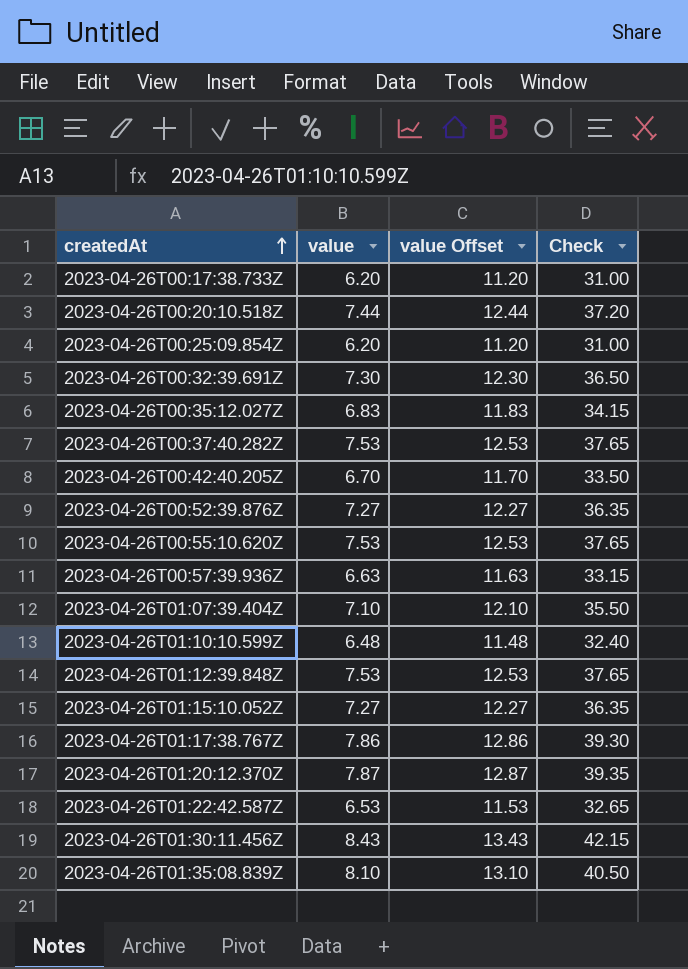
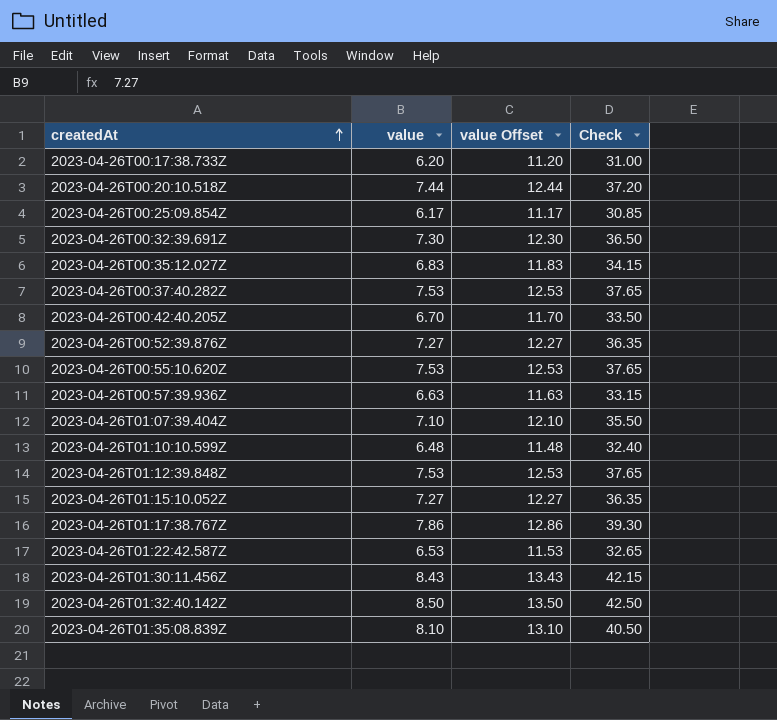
row 2023-04-26T01:20:12.370Z: 7.87 | 12.87 | 39.35 -> none
2023-04-26T00:25:09.854Z | value: 6.20 -> 6.17
2023-04-26T00:25:09.854Z | value Offset: 11.20 -> 11.17
2023-04-26T00:25:09.854Z | Check: 31.00 -> 30.85
row 2023-04-26T01:32:40.142Z: none -> 8.50 | 13.50 | 42.50

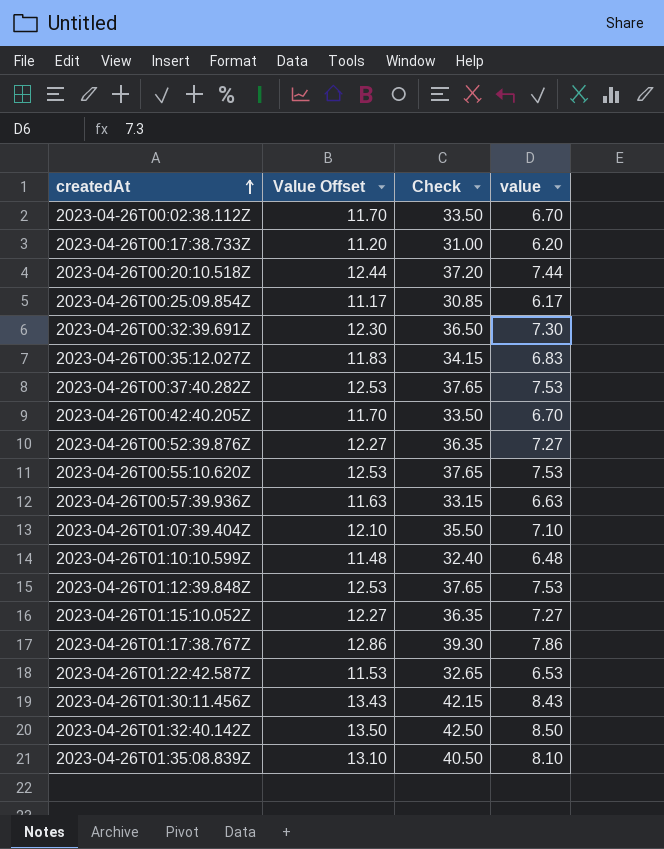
column name: value Offset -> Value Offset
column value | position: 2 -> 4
row 2023-04-26T00:02:38.112Z: none -> 11.70 | 33.50 | 6.70

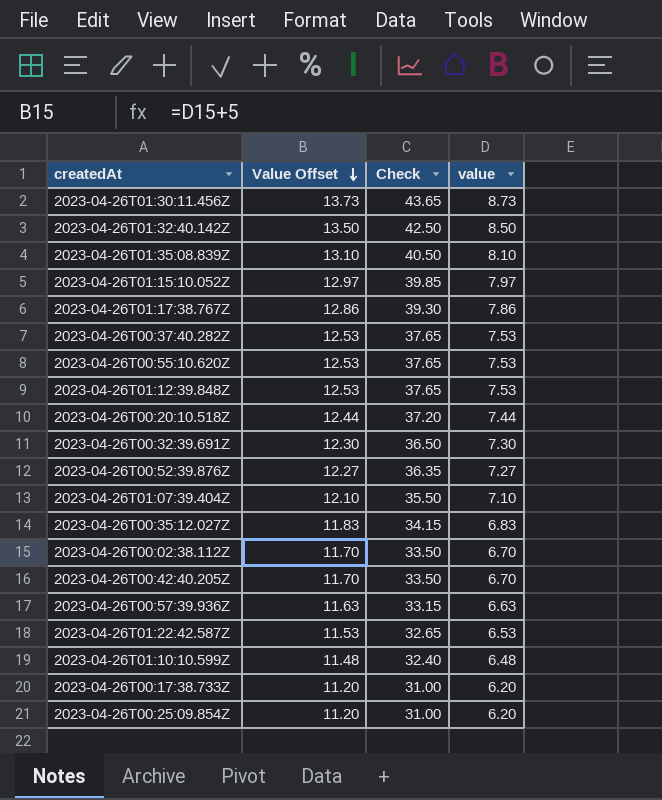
row order: createdAt ascending -> Value Offset descending
2023-04-26T01:30:11.456Z | Value Offset: 13.43 -> 13.73
2023-04-26T01:30:11.456Z | Check: 42.15 -> 43.65
2023-04-26T01:30:11.456Z | value: 8.43 -> 8.73
2023-04-26T01:15:10.052Z | Value Offset: 12.27 -> 12.97
2023-04-26T01:15:10.052Z | Check: 36.35 -> 39.85
2023-04-26T01:15:10.052Z | value: 7.27 -> 7.97
2023-04-26T00:25:09.854Z | Value Offset: 11.17 -> 11.20
2023-04-26T00:25:09.854Z | Check: 30.85 -> 31.00
2023-04-26T00:25:09.854Z | value: 6.17 -> 6.20

